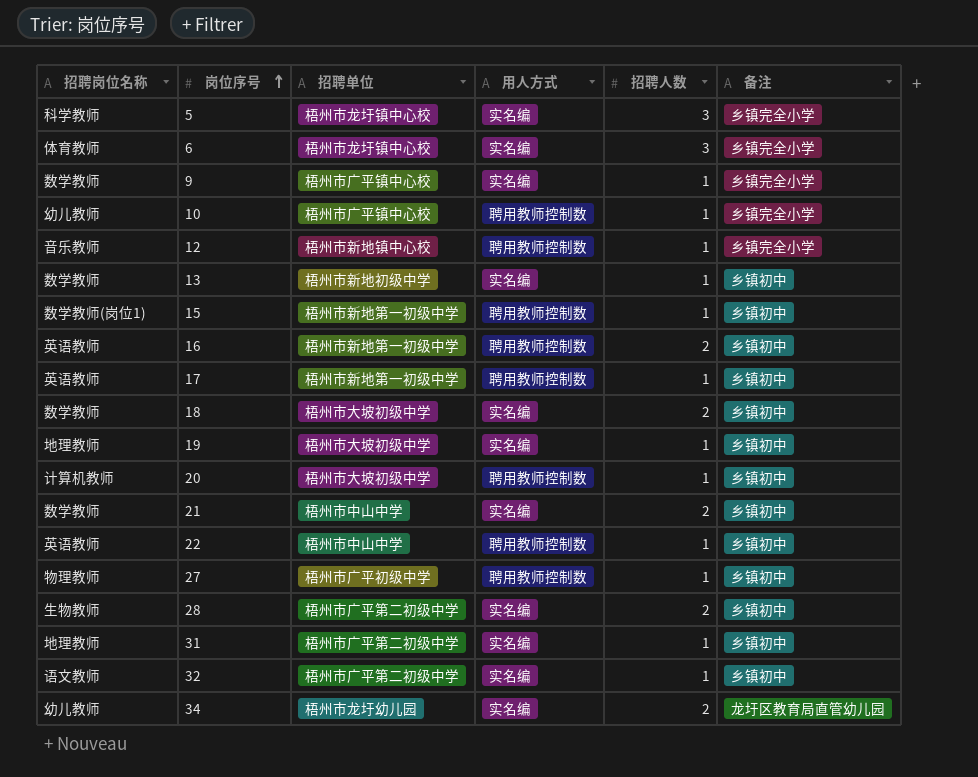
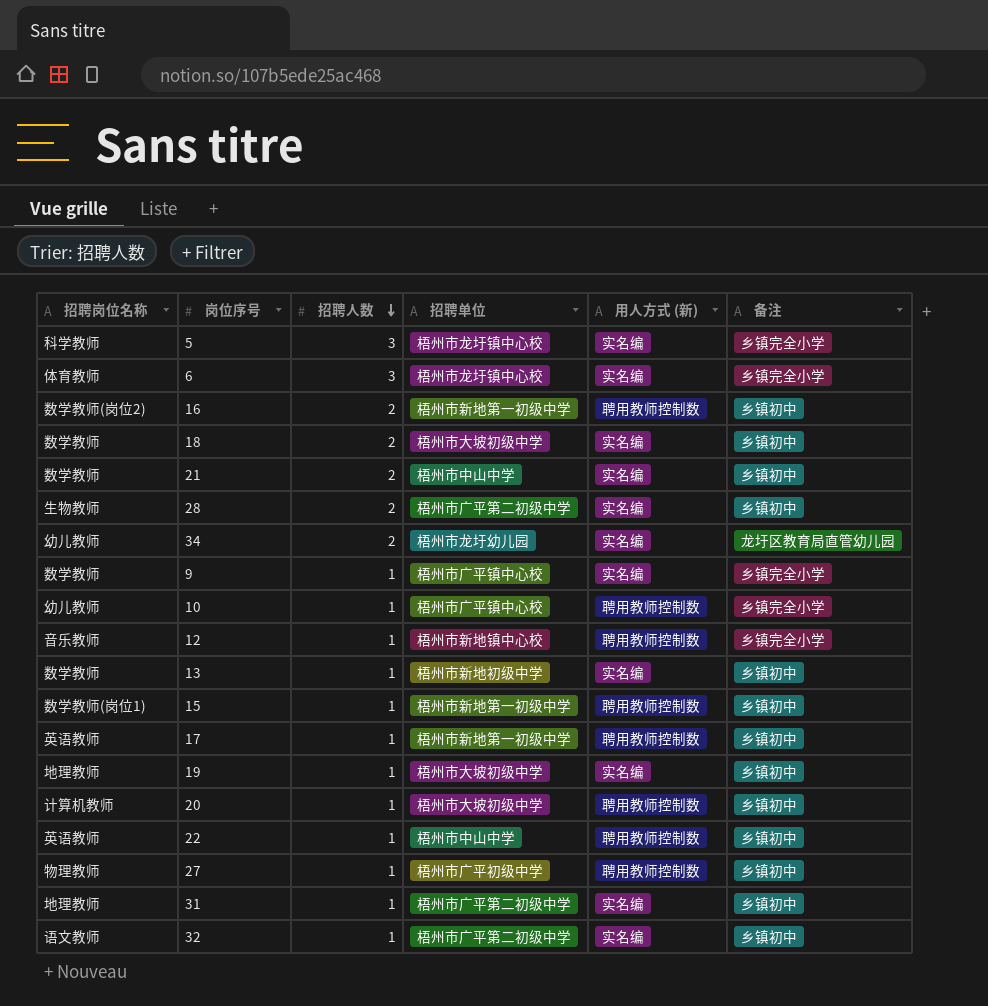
row order: 岗位序号 ascending -> 招聘人数 descending
column 招聘人数 | position: 5 -> 3
column name: 用人方式 -> 用人方式 (新)
16 | 招聘岗位名称: 英语教师 -> 数学教师(岗位2)

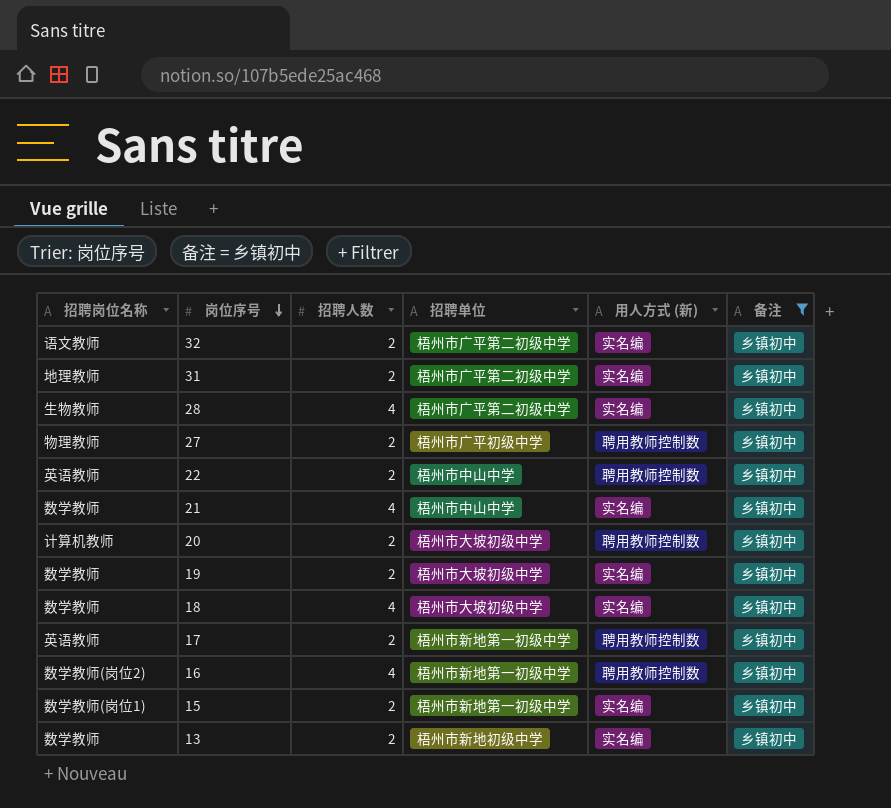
filter: none -> 备注 = 乡镇初中
row order: 招聘人数 descending -> 岗位序号 descending
32 | 招聘人数: 1 -> 2
31 | 招聘人数: 1 -> 2
28 | 招聘人数: 2 -> 4
27 | 招聘人数: 1 -> 2
22 | 招聘人数: 1 -> 2
21 | 招聘人数: 2 -> 4
20 | 招聘人数: 1 -> 2
19 | 招聘岗位名称: 地理教师 -> 数学教师
19 | 招聘人数: 1 -> 2
18 | 招聘人数: 2 -> 4
17 | 招聘人数: 1 -> 2
16 | 招聘人数: 2 -> 4
15 | 招聘人数: 1 -> 2
15 | 用人方式 (新): 聘用教师控制数 -> 实名编
13 | 招聘人数: 1 -> 2

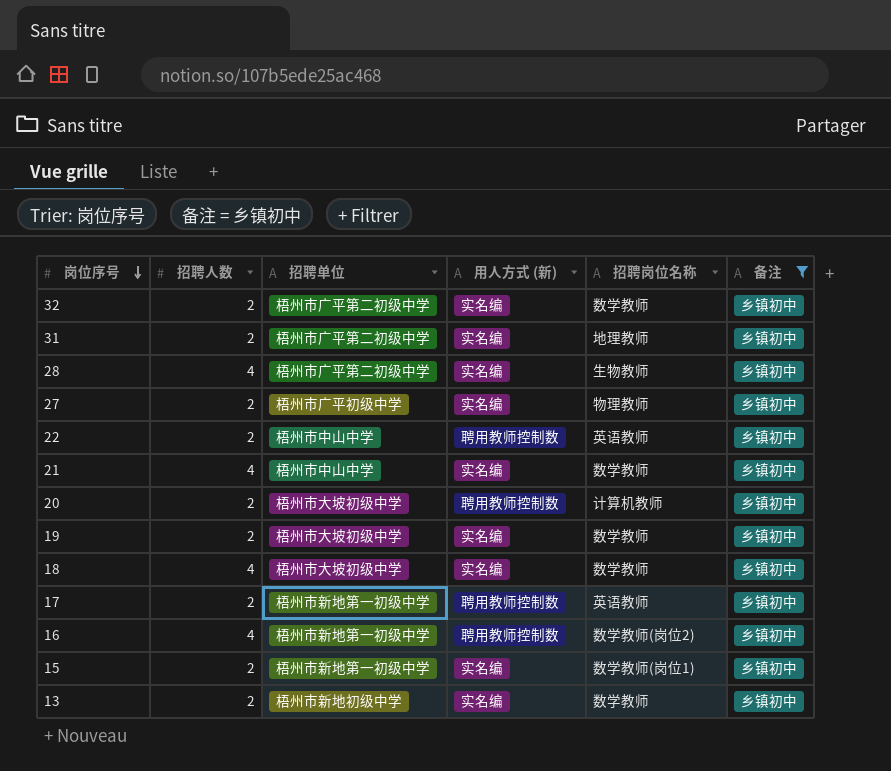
column 招聘岗位名称 | position: 1 -> 5
32 | 招聘岗位名称: 语文教师 -> 数学教师
27 | 用人方式 (新): 聘用教师控制数 -> 实名编

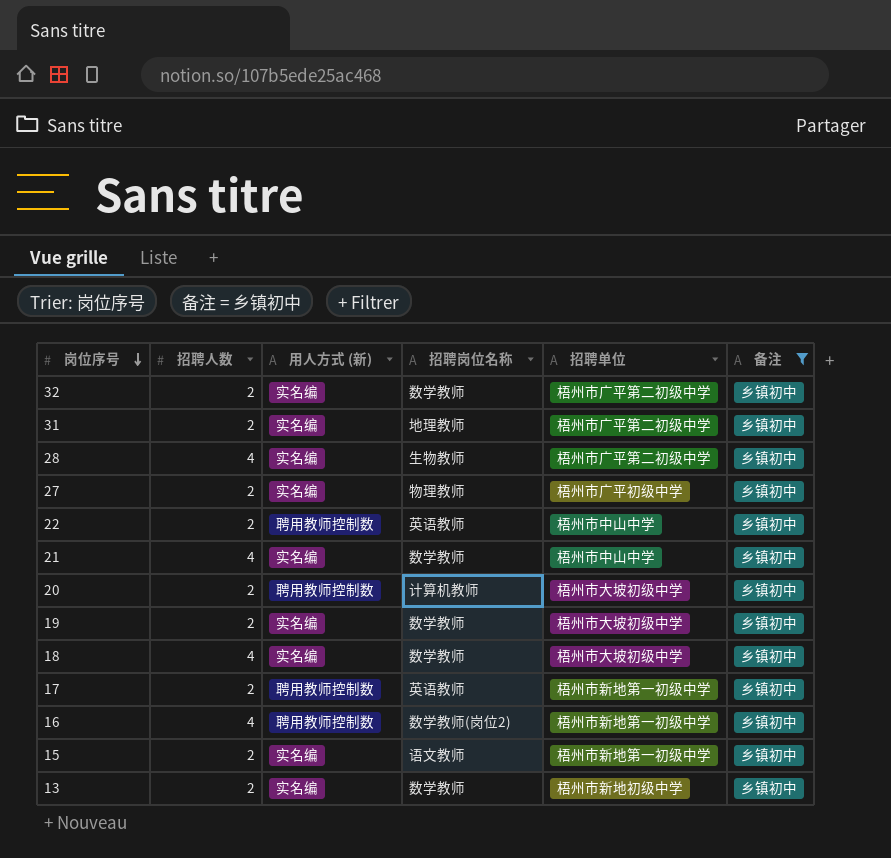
column 招聘单位 | position: 3 -> 5
15 | 招聘岗位名称: 数学教师(岗位1) -> 语文教师

